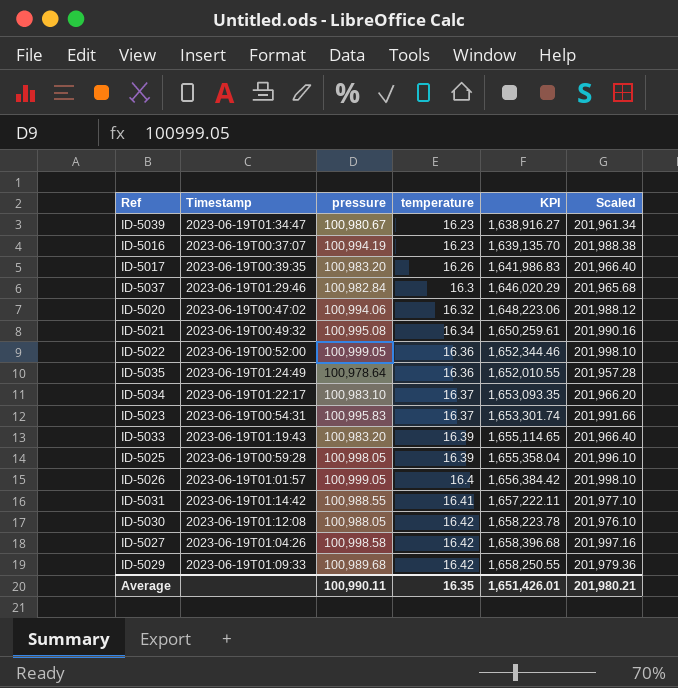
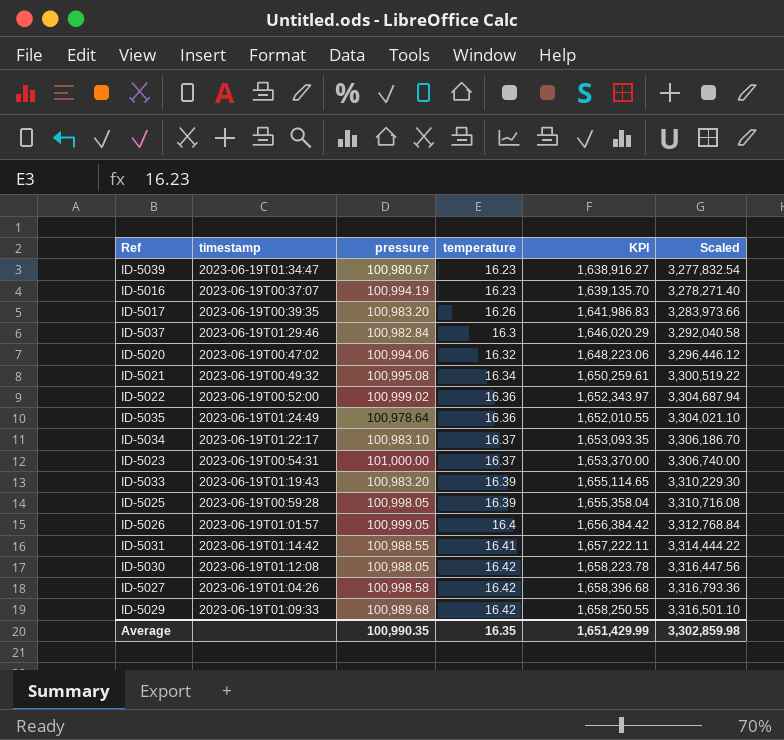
column name: Timestamp -> timestamp
column Scaled | formula: [pressure] * 2 -> [KPI] * 2
ID-5022 | pressure: 100,999.05 -> 100,999.02
ID-5022 | KPI: 1,652,344.46 -> 1,652,343.97
ID-5023 | pressure: 100,995.83 -> 101,000.00
ID-5023 | KPI: 1,653,301.74 -> 1,653,370.00
Average | pressure: 100,990.11 -> 100,990.35
Average | KPI: 1,651,426.01 -> 1,651,429.99
Average | Scaled: 201,980.21 -> 3,302,859.98

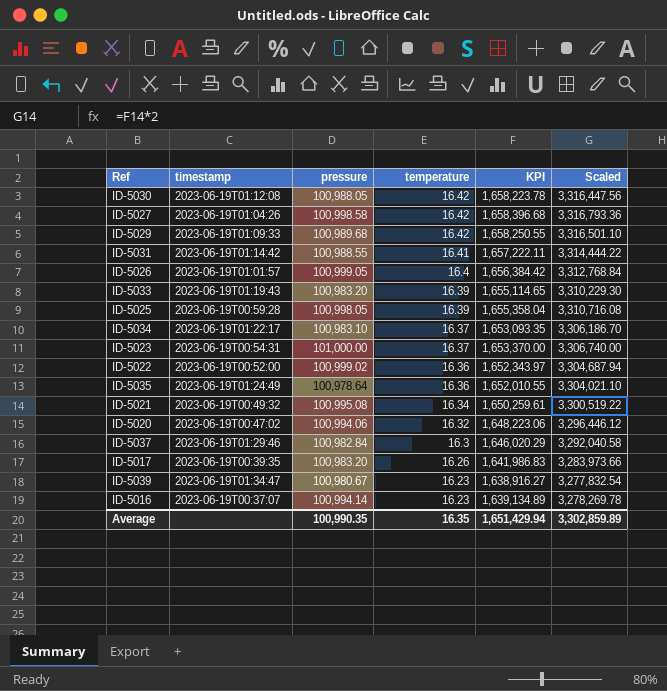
row order: temperature ascending -> temperature descending
ID-5016 | pressure: 100,994.19 -> 100,994.14
ID-5016 | KPI: 1,639,135.70 -> 1,639,134.89
ID-5016 | Scaled: 3,278,271.40 -> 3,278,269.78
Average | KPI: 1,651,429.99 -> 1,651,429.94
Average | Scaled: 3,302,859.98 -> 3,302,859.89

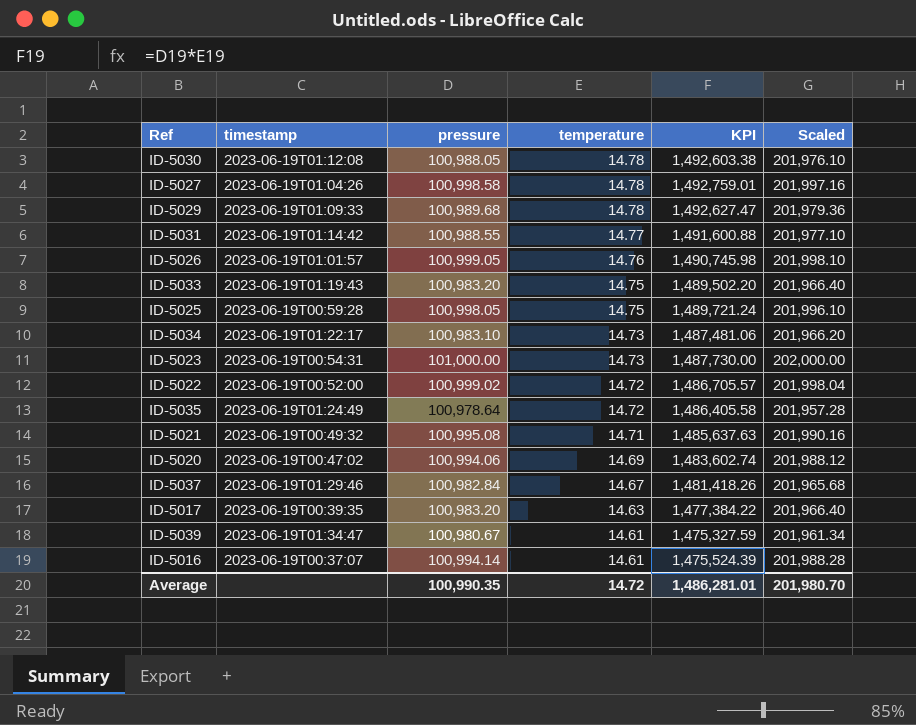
column Scaled | formula: [KPI] * 2 -> [pressure] * 2
ID-5030 | temperature: 16.42 -> 14.78
ID-5030 | KPI: 1,658,223.78 -> 1,492,603.38
ID-5027 | temperature: 16.42 -> 14.78
ID-5027 | KPI: 1,658,396.68 -> 1,492,759.01
ID-5029 | temperature: 16.42 -> 14.78
ID-5029 | KPI: 1,658,250.55 -> 1,492,627.47
ID-5031 | temperature: 16.41 -> 14.77
ID-5031 | KPI: 1,657,222.11 -> 1,491,600.88
ID-5026 | temperature: 16.4 -> 14.76
ID-5026 | KPI: 1,656,384.42 -> 1,490,745.98
ID-5033 | temperature: 16.39 -> 14.75
ID-5033 | KPI: 1,655,114.65 -> 1,489,502.20
ID-5025 | temperature: 16.39 -> 14.75
ID-5025 | KPI: 1,655,358.04 -> 1,489,721.24
ID-5034 | temperature: 16.37 -> 14.73
ID-5034 | KPI: 1,653,093.35 -> 1,487,481.06
ID-5023 | temperature: 16.37 -> 14.73
ID-5023 | KPI: 1,653,370.00 -> 1,487,730.00
ID-5022 | temperature: 16.36 -> 14.72
ID-5022 | KPI: 1,652,343.97 -> 1,486,705.57
ID-5035 | temperature: 16.36 -> 14.72
ID-5035 | KPI: 1,652,010.55 -> 1,486,405.58
ID-5021 | temperature: 16.34 -> 14.71
ID-5021 | KPI: 1,650,259.61 -> 1,485,637.63
ID-5020 | temperature: 16.32 -> 14.69
ID-5020 | KPI: 1,648,223.06 -> 1,483,602.74
ID-5037 | temperature: 16.3 -> 14.67
ID-5037 | KPI: 1,646,020.29 -> 1,481,418.26
ID-5017 | temperature: 16.26 -> 14.63
ID-5017 | KPI: 1,641,986.83 -> 1,477,384.22
ID-5039 | temperature: 16.23 -> 14.61
ID-5039 | KPI: 1,638,916.27 -> 1,475,327.59
ID-5016 | temperature: 16.23 -> 14.61
ID-5016 | KPI: 1,639,134.89 -> 1,475,524.39
Average | temperature: 16.35 -> 14.72
Average | KPI: 1,651,429.94 -> 1,486,281.01
Average | Scaled: 3,302,859.89 -> 201,980.70

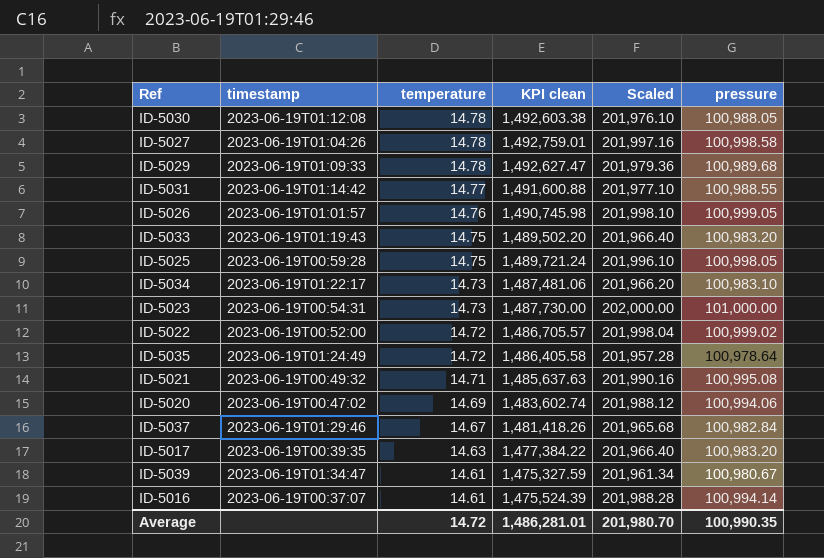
column name: KPI -> KPI clean
column pressure | position: 3 -> 6

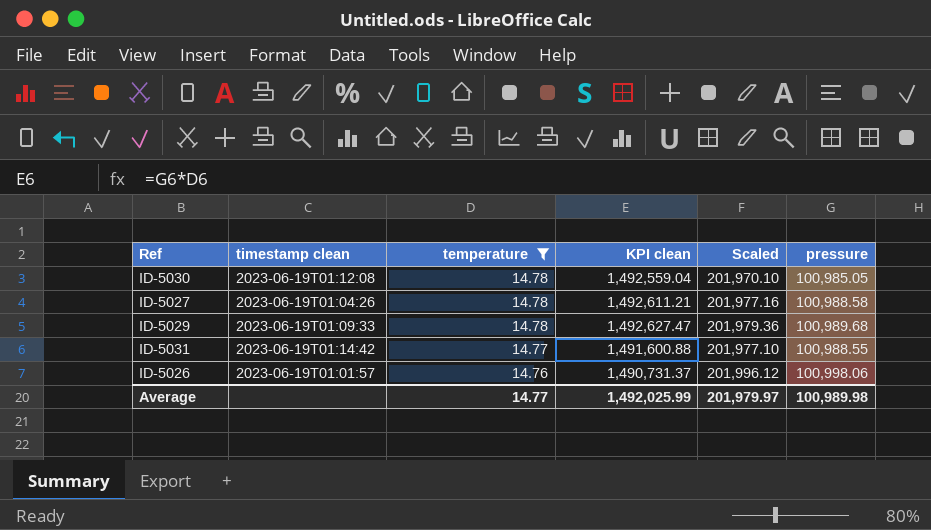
filter: none -> temperature >= 14.76
column name: timestamp -> timestamp clean
ID-5030 | KPI clean: 1,492,603.38 -> 1,492,559.04
ID-5030 | Scaled: 201,976.10 -> 201,970.10
ID-5030 | pressure: 100,988.05 -> 100,985.05
ID-5027 | KPI clean: 1,492,759.01 -> 1,492,611.21
ID-5027 | Scaled: 201,997.16 -> 201,977.16
ID-5027 | pressure: 100,998.58 -> 100,988.58
ID-5026 | KPI clean: 1,490,745.98 -> 1,490,731.37
ID-5026 | Scaled: 201,998.10 -> 201,996.12
ID-5026 | pressure: 100,999.05 -> 100,998.06
Average | temperature: 14.72 -> 14.77
Average | KPI clean: 1,486,281.01 -> 1,492,025.99
Average | Scaled: 201,980.70 -> 201,979.97
Average | pressure: 100,990.35 -> 100,989.98

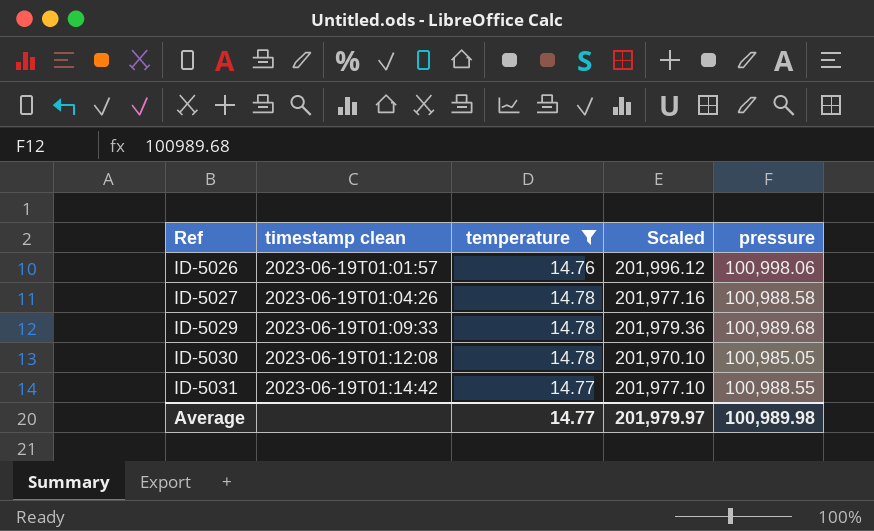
row order: temperature descending -> Ref ascending
column KPI clean | formula: [temperature] * [pressure] -> none

